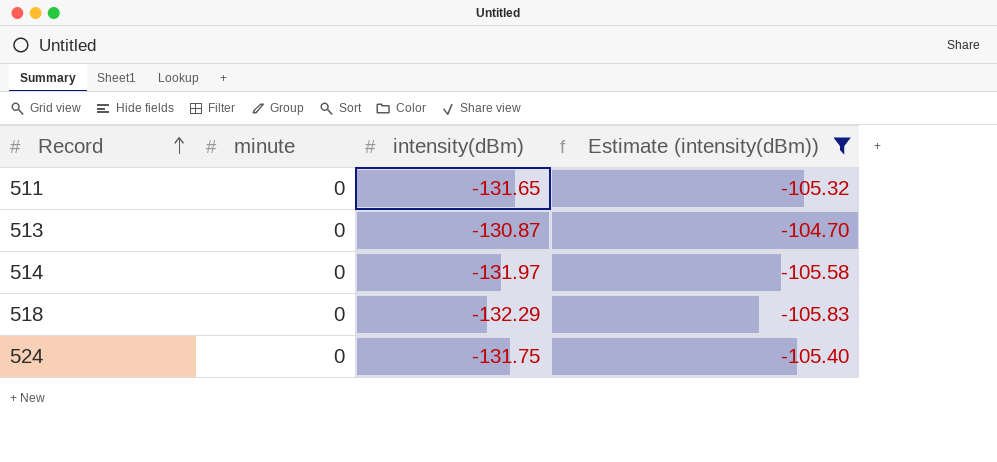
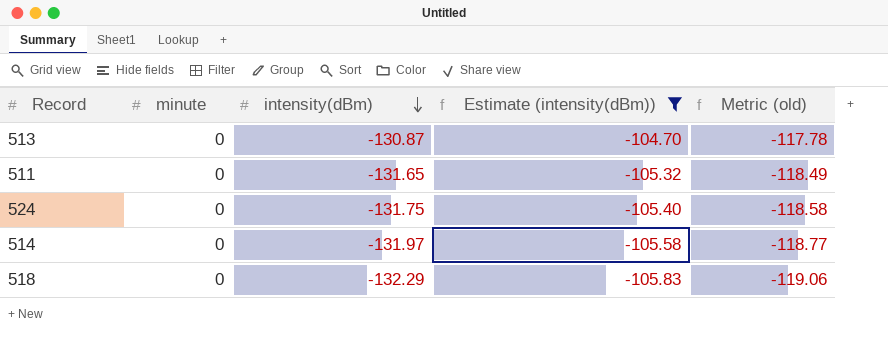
row order: Record ascending -> intensity(dBm) descending
column Metric (old) | formula: none -> [intensity(dBm)] * 0.9

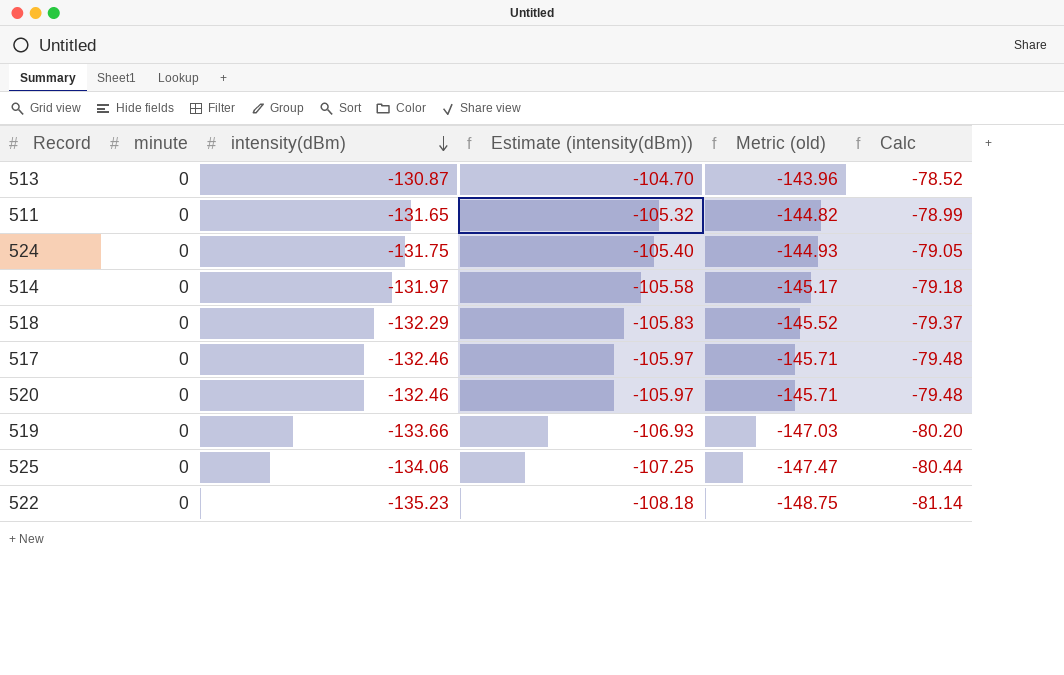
filter: Estimate (intensity(dBm)) >= -105.83 -> none
column Metric (old) | formula: [intensity(dBm)] * 0.9 -> [intensity(dBm)] * 1.1
column Calc | formula: none -> [intensity(dBm)] * 0.6

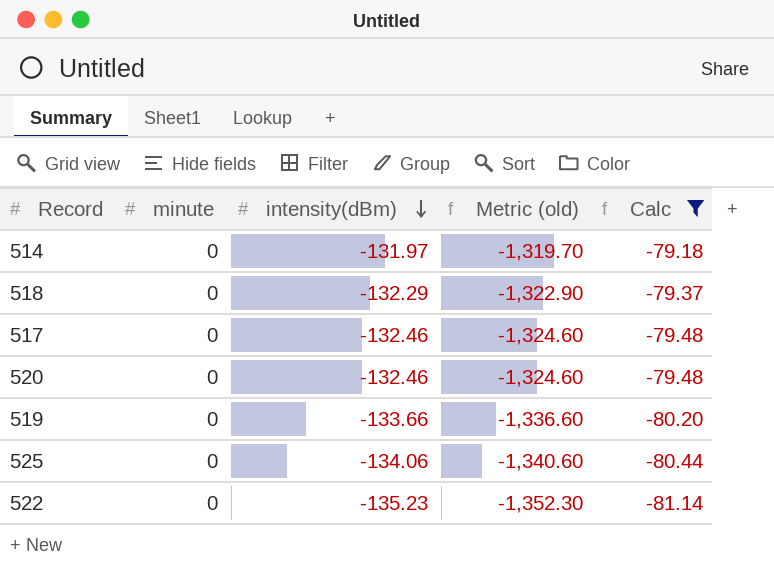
filter: none -> Calc <= -79.18
column Estimate (intensity(dBm)) | formula: [intensity(dBm)] * 0.8 -> none
column Metric (old) | formula: [intensity(dBm)] * 1.1 -> [intensity(dBm)] * 10

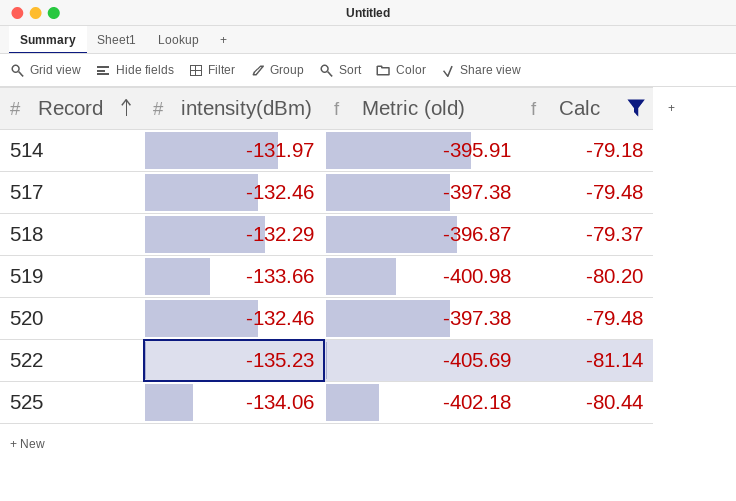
row order: intensity(dBm) descending -> Record ascending
column minute | position: 2 -> none
column Metric (old) | formula: [intensity(dBm)] * 10 -> [intensity(dBm)] * 3

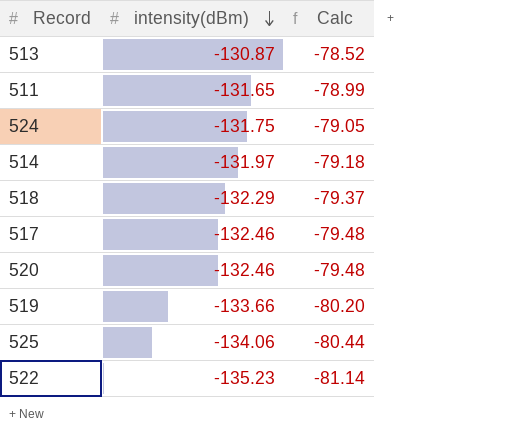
filter: Calc <= -79.18 -> none
row order: Record ascending -> intensity(dBm) descending
column Metric (old) | formula: [intensity(dBm)] * 3 -> none

